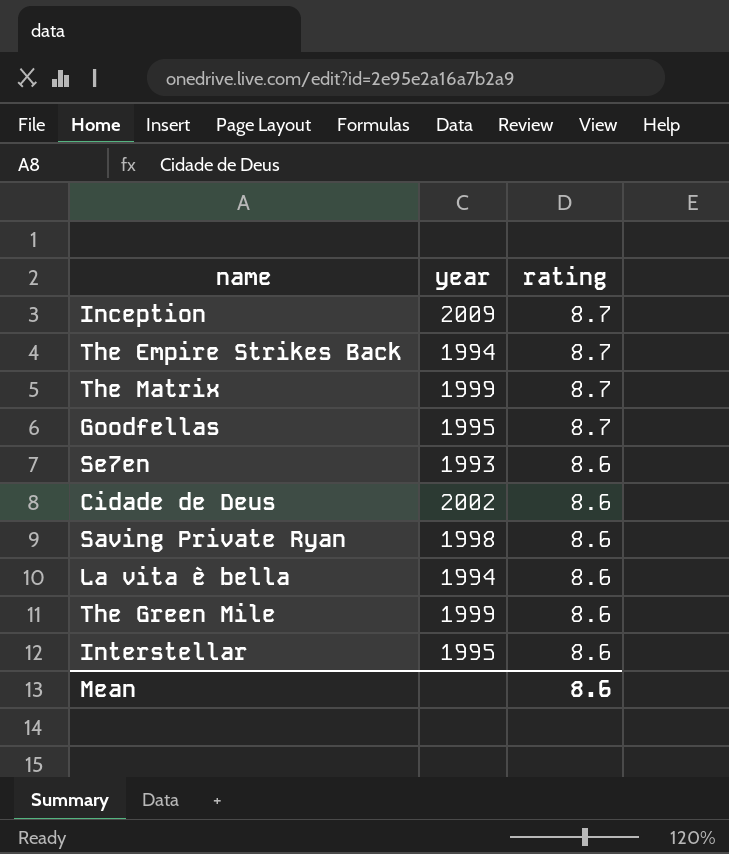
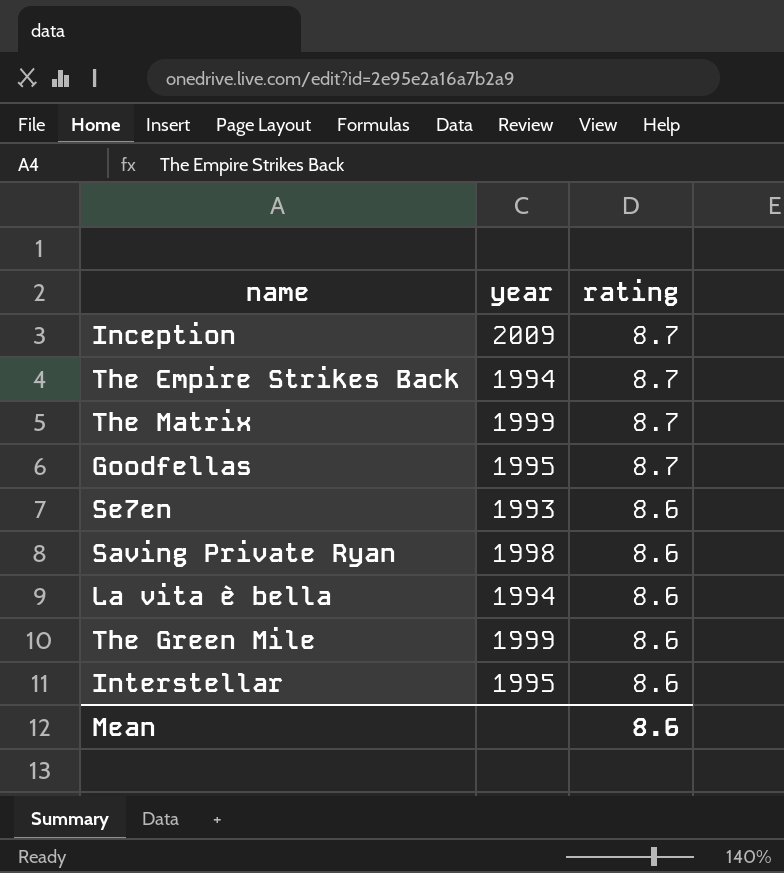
row Cidade de Deus: 2002 | 8.6 -> none

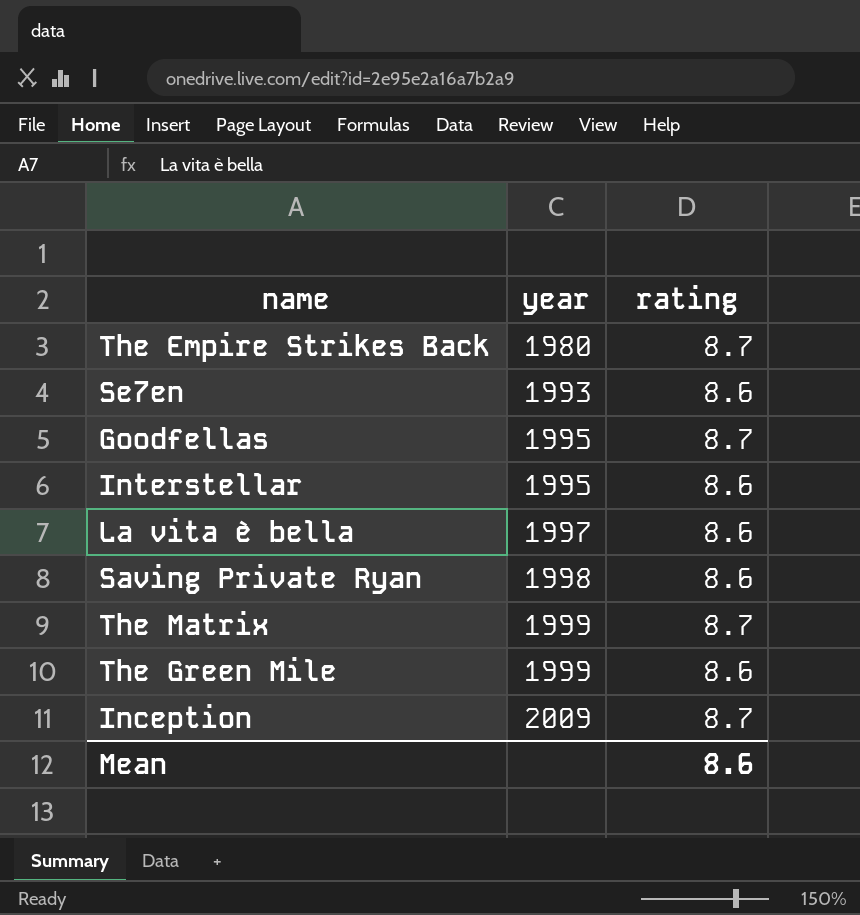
row order: rating descending -> year ascending
The Empire Strikes Back | year: 1994 -> 1980
La vita è bella | year: 1994 -> 1997

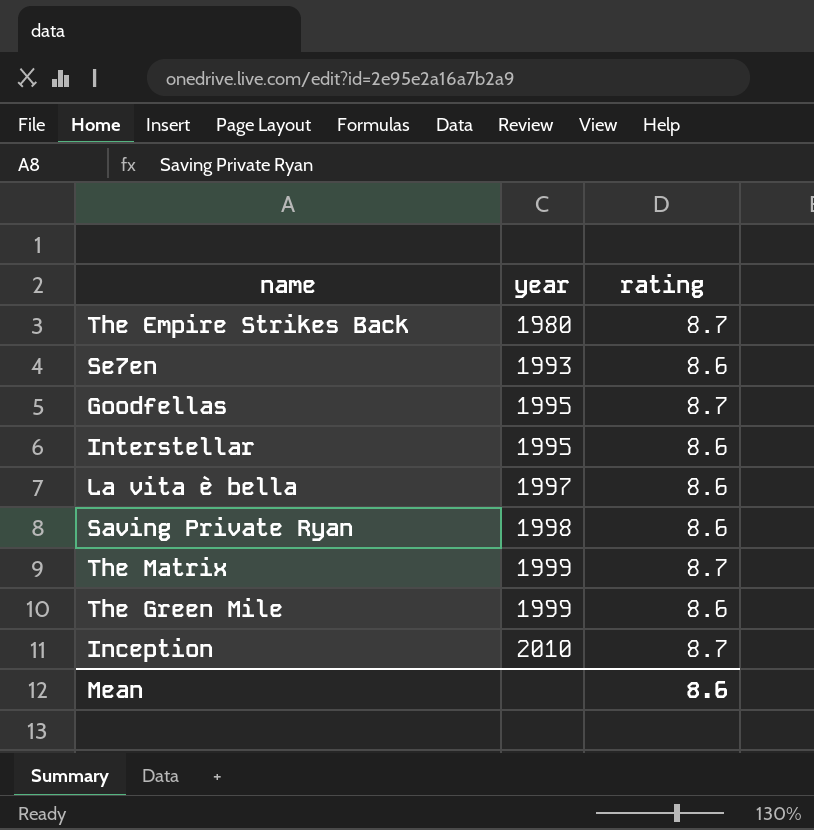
Inception | year: 2009 -> 2010

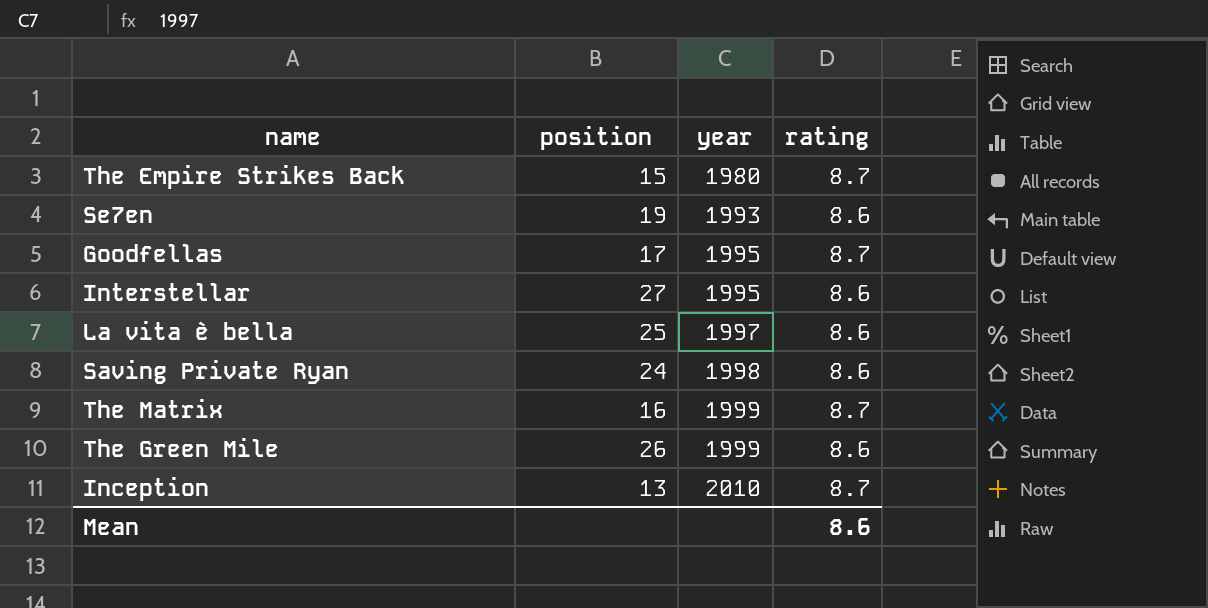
column position | position: none -> 2

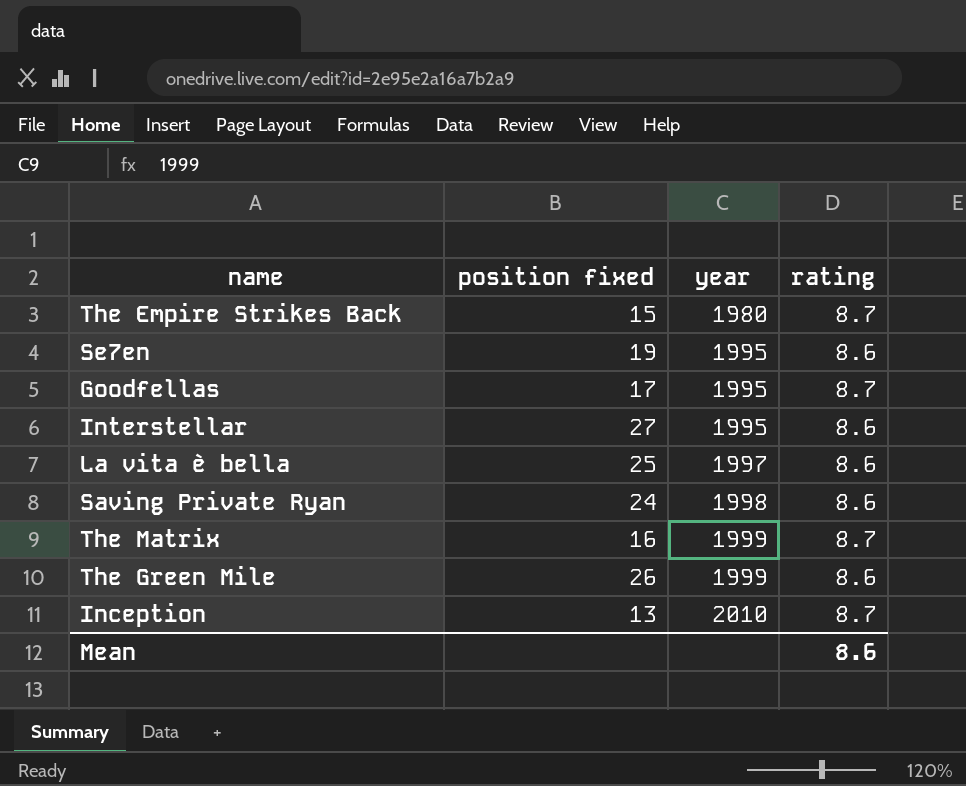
column name: position -> position fixed
Se7en | year: 1993 -> 1995

